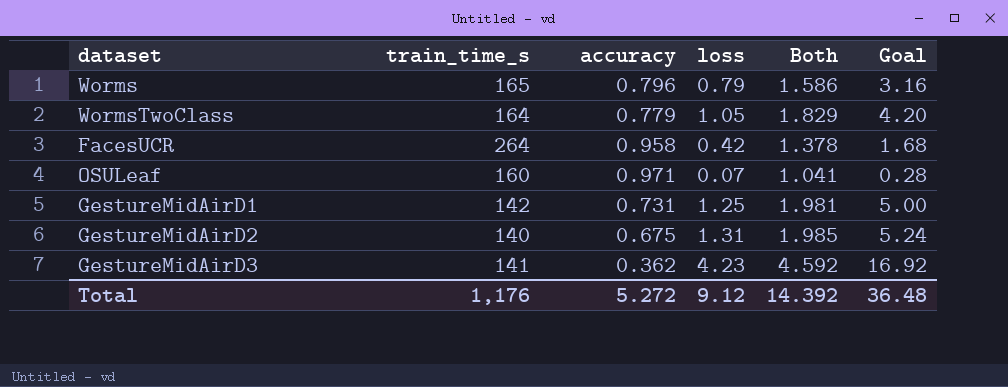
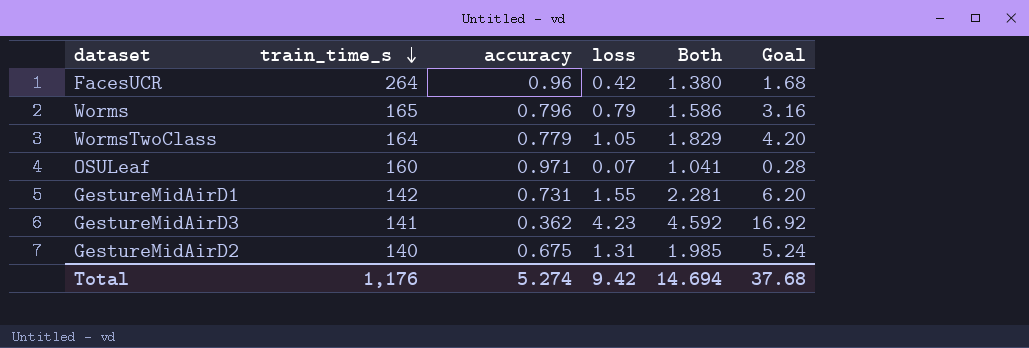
row order: none -> train_time_s descending
FacesUCR | accuracy: 0.958 -> 0.96
FacesUCR | Both: 1.378 -> 1.380
GestureMidAirD1 | loss: 1.25 -> 1.55
GestureMidAirD1 | Both: 1.981 -> 2.281
GestureMidAirD1 | Goal: 5.00 -> 6.20
Total | accuracy: 5.272 -> 5.274
Total | loss: 9.12 -> 9.42
Total | Both: 14.392 -> 14.694
Total | Goal: 36.48 -> 37.68

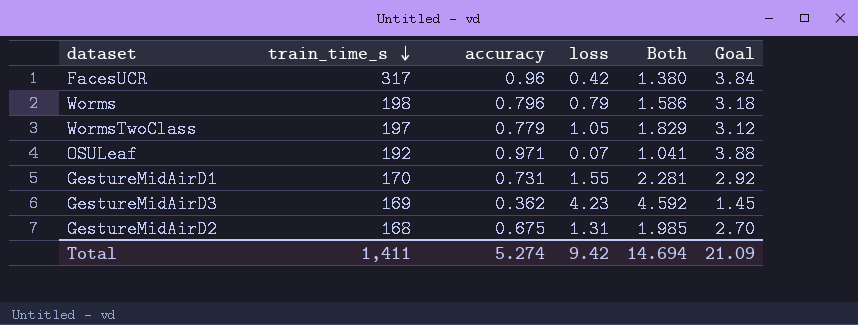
column Goal | formula: [loss] * 4 -> [accuracy] * 4
FacesUCR | train_time_s: 264 -> 317
Worms | train_time_s: 165 -> 198
WormsTwoClass | train_time_s: 164 -> 197
OSULeaf | train_time_s: 160 -> 192
GestureMidAirD1 | train_time_s: 142 -> 170
GestureMidAirD3 | train_time_s: 141 -> 169
GestureMidAirD2 | train_time_s: 140 -> 168
Total | train_time_s: 1,176 -> 1,411
Total | Goal: 37.68 -> 21.09

